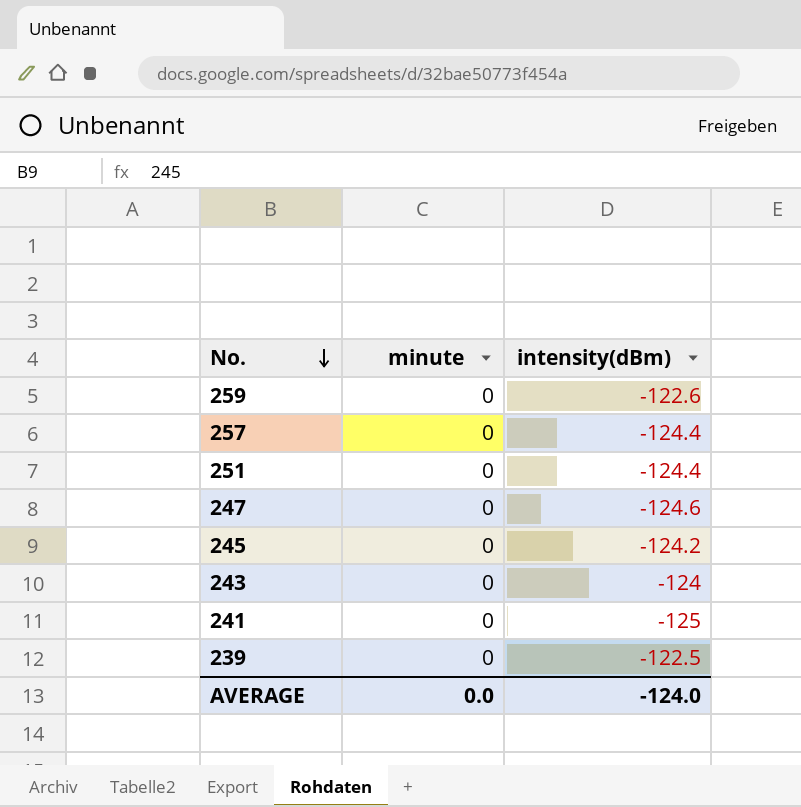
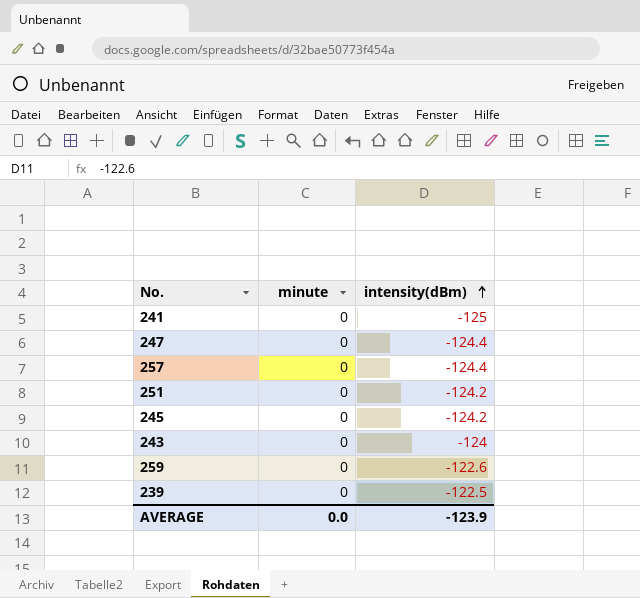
row order: No. descending -> intensity(dBm) ascending
247 | intensity(dBm): -124.6 -> -124.4
251 | intensity(dBm): -124.4 -> -124.2
AVERAGE | intensity(dBm): -124.0 -> -123.9

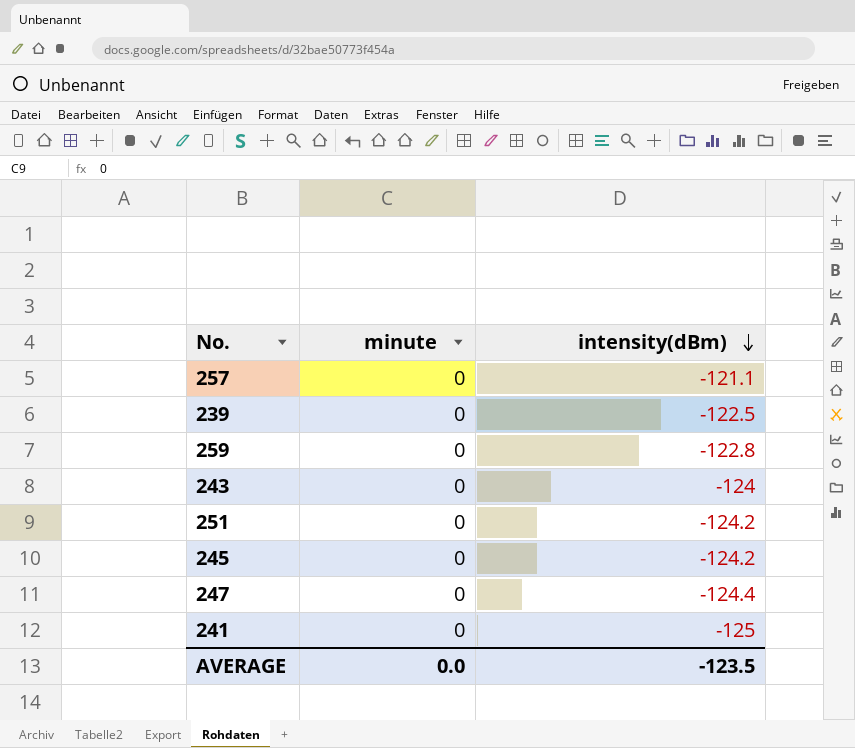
row order: intensity(dBm) ascending -> intensity(dBm) descending
257 | intensity(dBm): -124.4 -> -121.1
259 | intensity(dBm): -122.6 -> -122.8
AVERAGE | intensity(dBm): -123.9 -> -123.5

